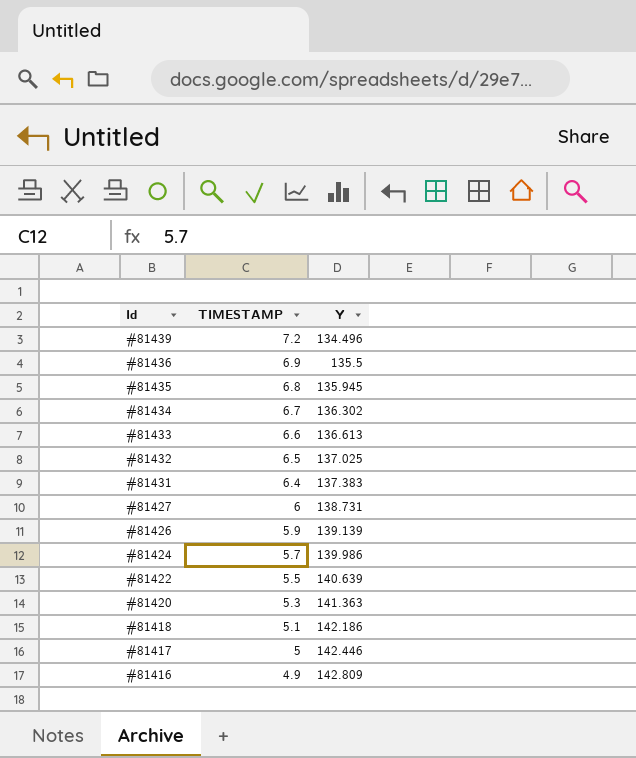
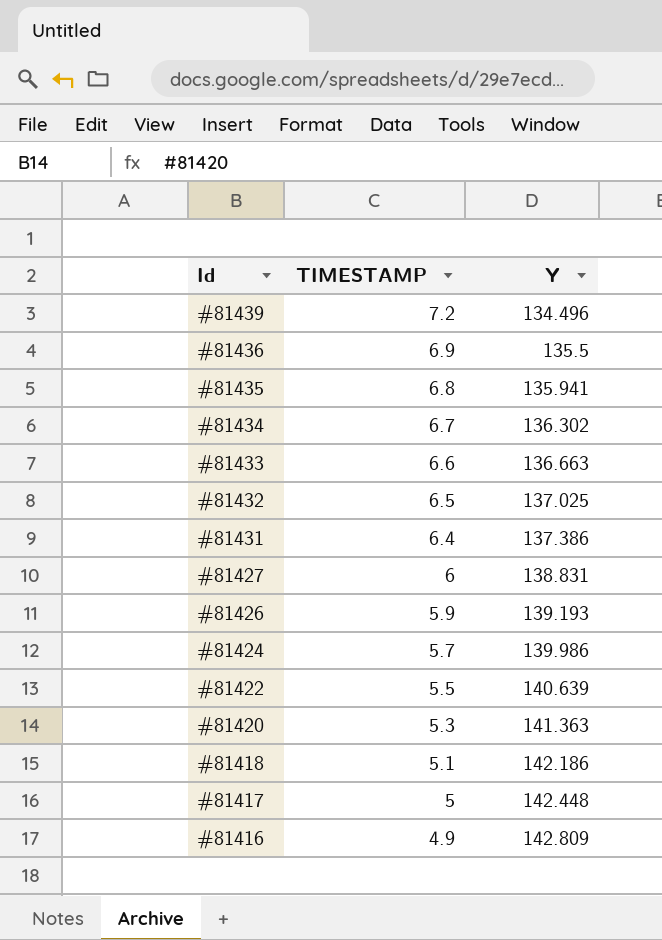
#81435 | Y: 135.945 -> 135.941
#81433 | Y: 136.613 -> 136.663
#81431 | Y: 137.383 -> 137.386
#81427 | Y: 138.731 -> 138.831
#81426 | Y: 139.139 -> 139.193
#81417 | Y: 142.446 -> 142.448

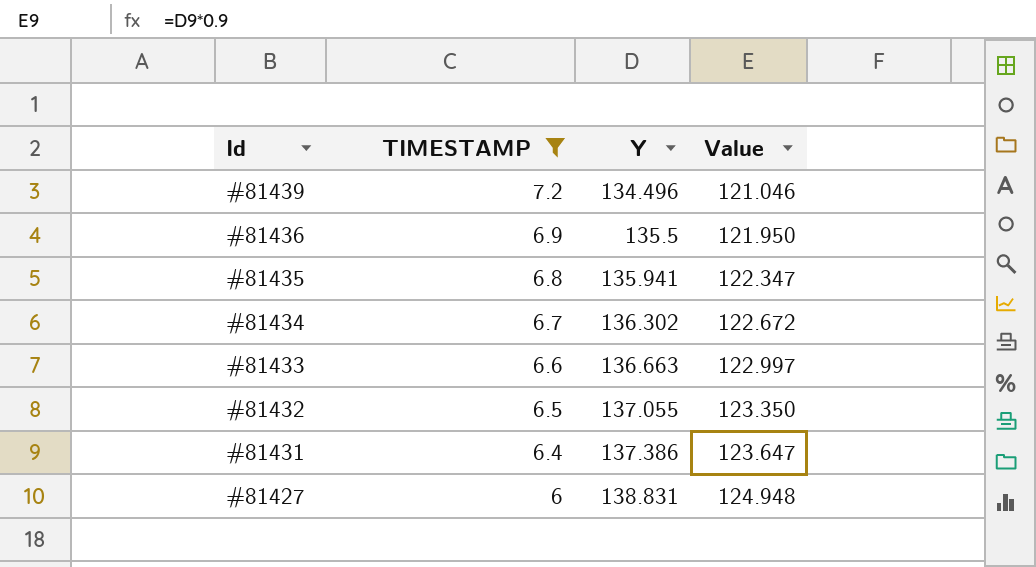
filter: none -> TIMESTAMP >= 6
column Value | formula: none -> [Y] * 0.9
#81432 | Y: 137.025 -> 137.055

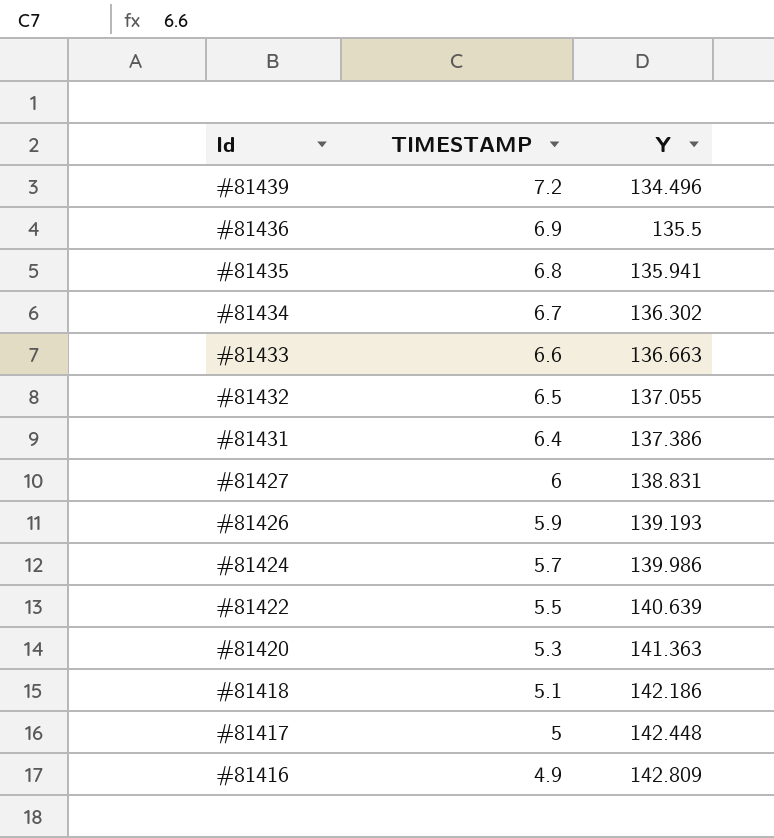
filter: TIMESTAMP >= 6 -> none
column Value | formula: [Y] * 0.9 -> none

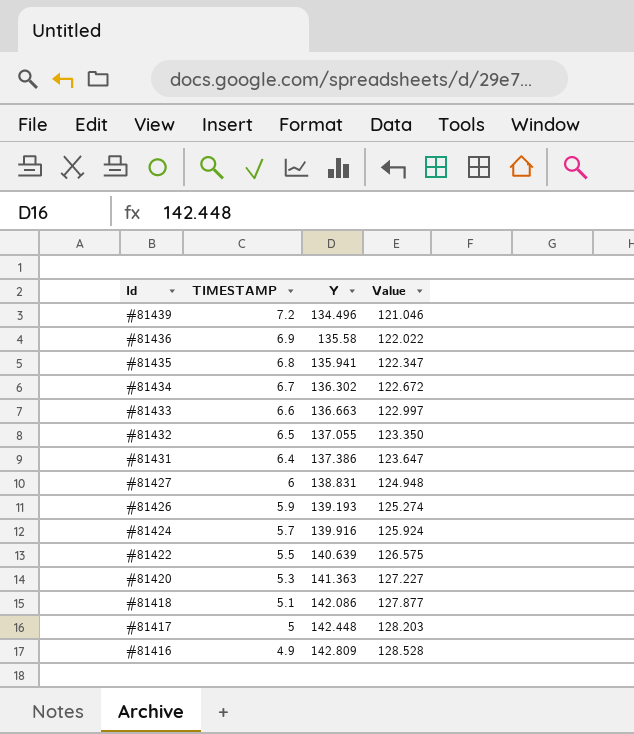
column Value | formula: none -> [Y] * 0.9
#81436 | Y: 135.5 -> 135.58
#81424 | Y: 139.986 -> 139.916
#81418 | Y: 142.186 -> 142.086

